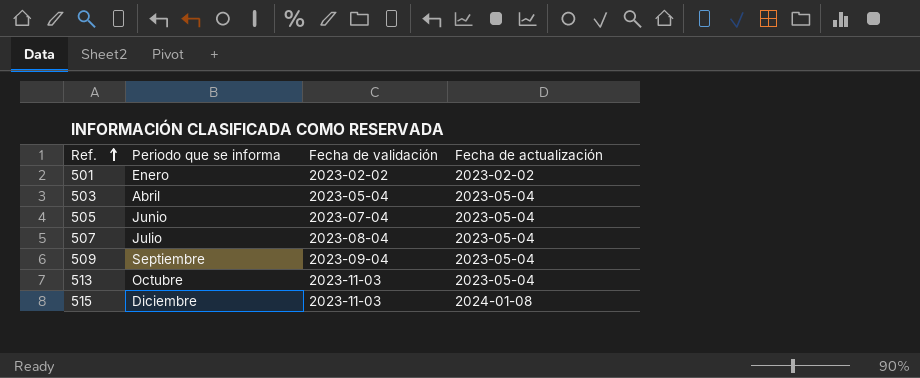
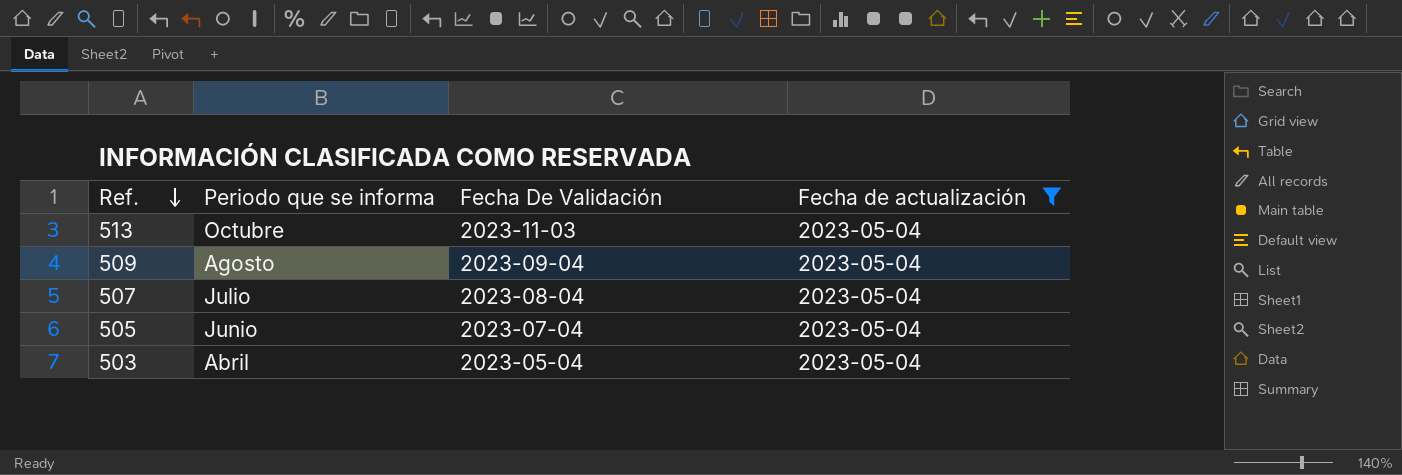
filter: none -> Fecha de actualización = 2023-05-04
row order: Ref. ascending -> Ref. descending
column name: Fecha de validación -> Fecha De Validación
509 | Periodo que se informa: Septiembre -> Agosto

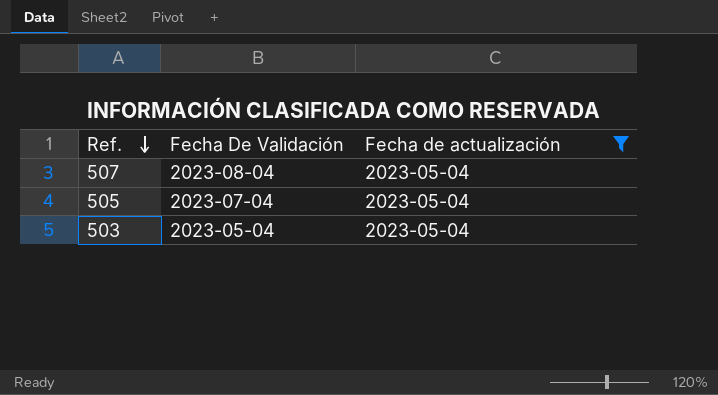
column Periodo que se informa | position: 2 -> none
row 513: Octubre | 2023-11-03 | 2023-05-04 -> none
row 509: Agosto | 2023-09-04 | 2023-05-04 -> none

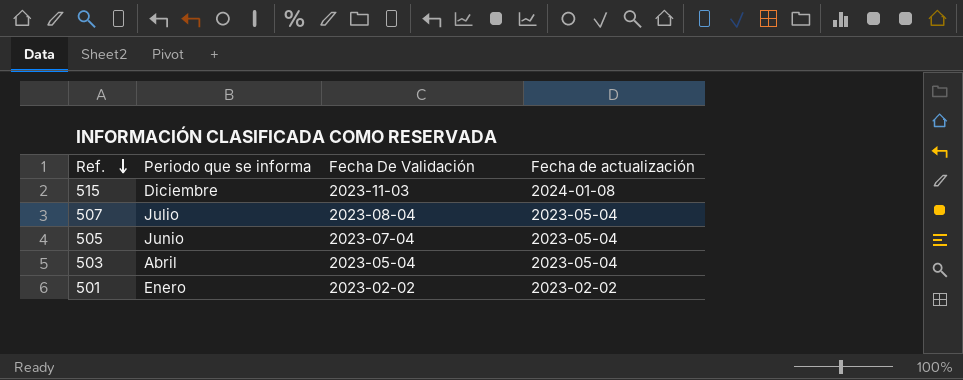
filter: Fecha de actualización = 2023-05-04 -> none
column Periodo que se informa | position: none -> 2

